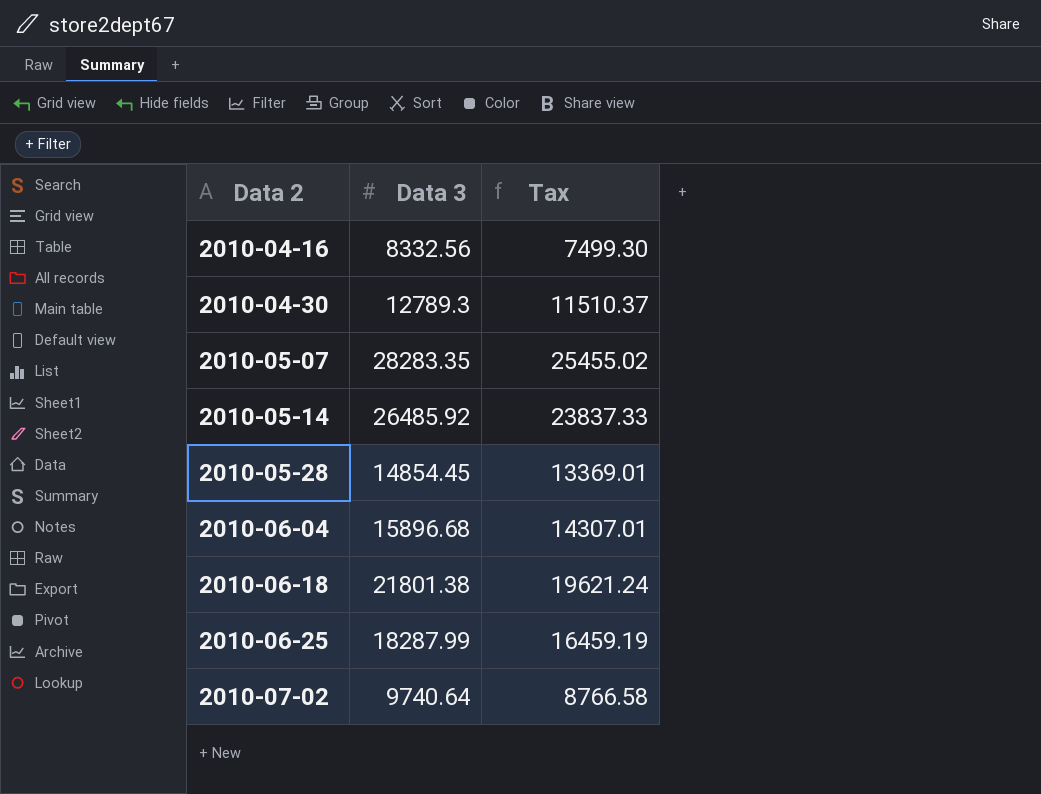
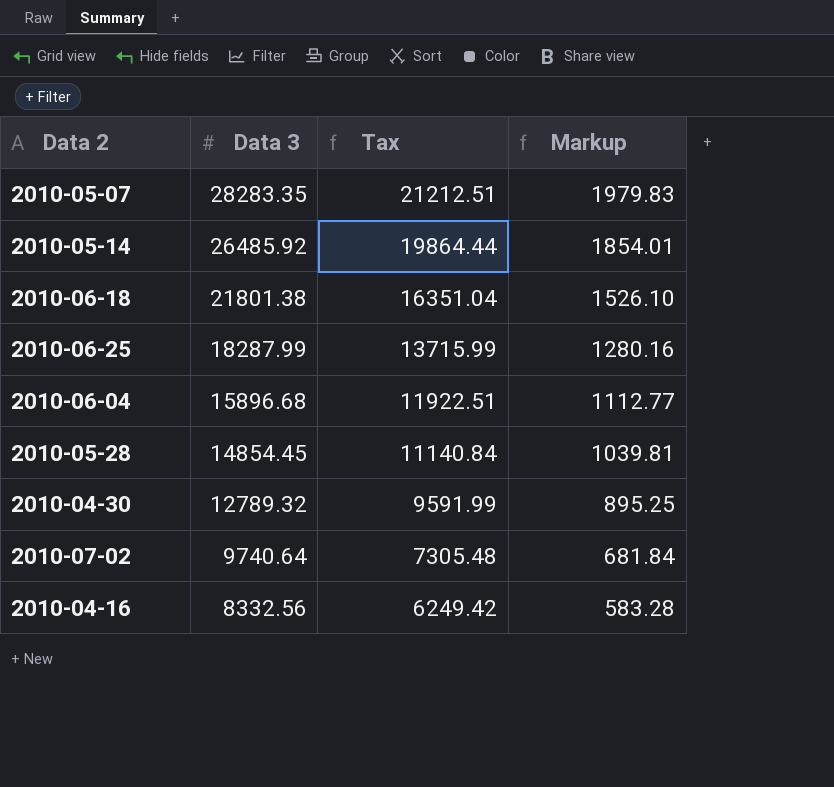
row order: Data 2 ascending -> Data 3 descending
column Tax | formula: [Data 3] * 0.9 -> [Data 3] * 0.75
column Markup | formula: none -> [Data 3] * 0.07
2010-04-30 | Data 3: 12789.3 -> 12789.32

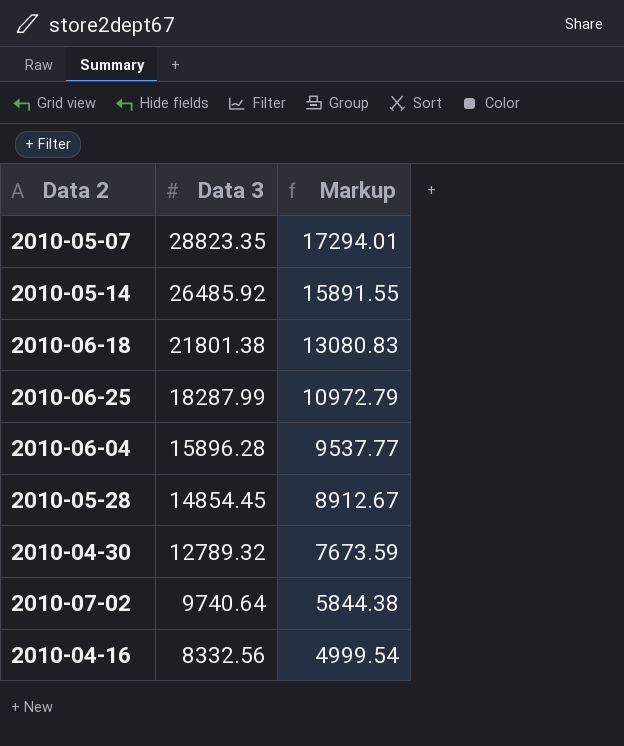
column Tax | formula: [Data 3] * 0.75 -> none
column Markup | formula: [Data 3] * 0.07 -> [Data 3] * 0.6
2010-05-07 | Data 3: 28283.35 -> 28823.35
2010-06-04 | Data 3: 15896.68 -> 15896.28

